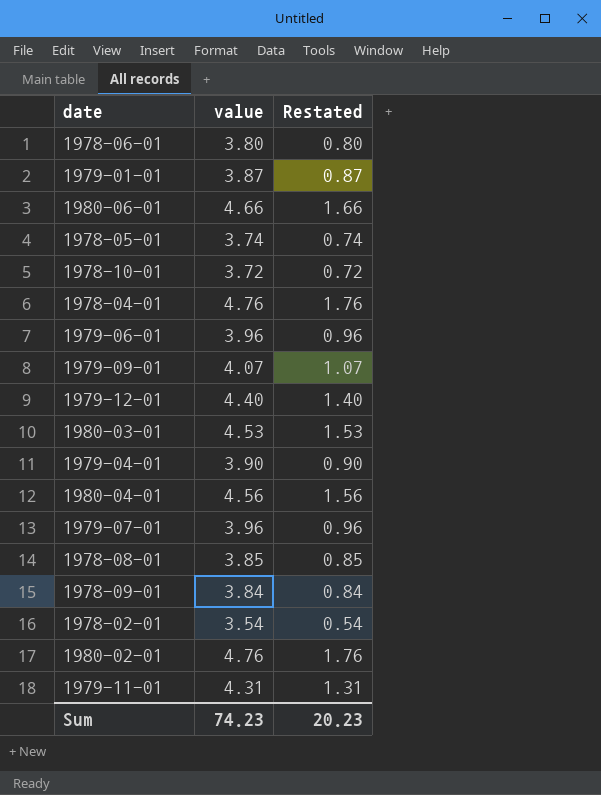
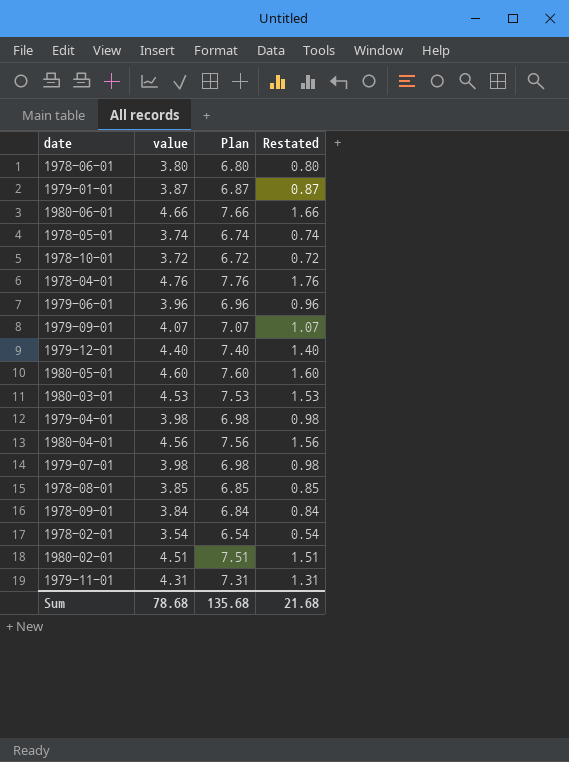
column Plan | formula: none -> [value] + 3
row 1980-05-01: none -> 4.60 | 7.60 | 1.60
1979-04-01 | value: 3.90 -> 3.98
1979-04-01 | Restated: 0.90 -> 0.98
1979-07-01 | value: 3.96 -> 3.98
1979-07-01 | Restated: 0.96 -> 0.98
1980-02-01 | value: 4.76 -> 4.51
1980-02-01 | Restated: 1.76 -> 1.51
Sum | value: 74.23 -> 78.68
Sum | Restated: 20.23 -> 21.68

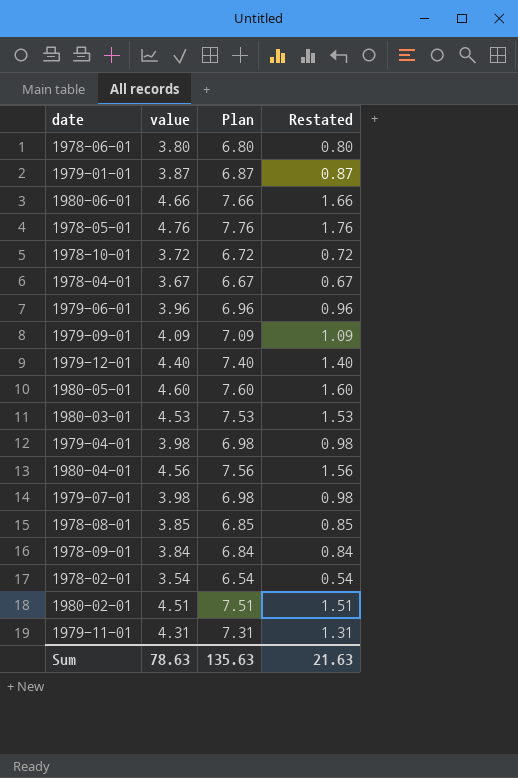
1978-05-01 | value: 3.74 -> 4.76
1978-05-01 | Plan: 6.74 -> 7.76
1978-05-01 | Restated: 0.74 -> 1.76
1978-04-01 | value: 4.76 -> 3.67
1978-04-01 | Plan: 7.76 -> 6.67
1978-04-01 | Restated: 1.76 -> 0.67
1979-09-01 | value: 4.07 -> 4.09
1979-09-01 | Plan: 7.07 -> 7.09
1979-09-01 | Restated: 1.07 -> 1.09
Sum | value: 78.68 -> 78.63
Sum | Plan: 135.68 -> 135.63
Sum | Restated: 21.68 -> 21.63

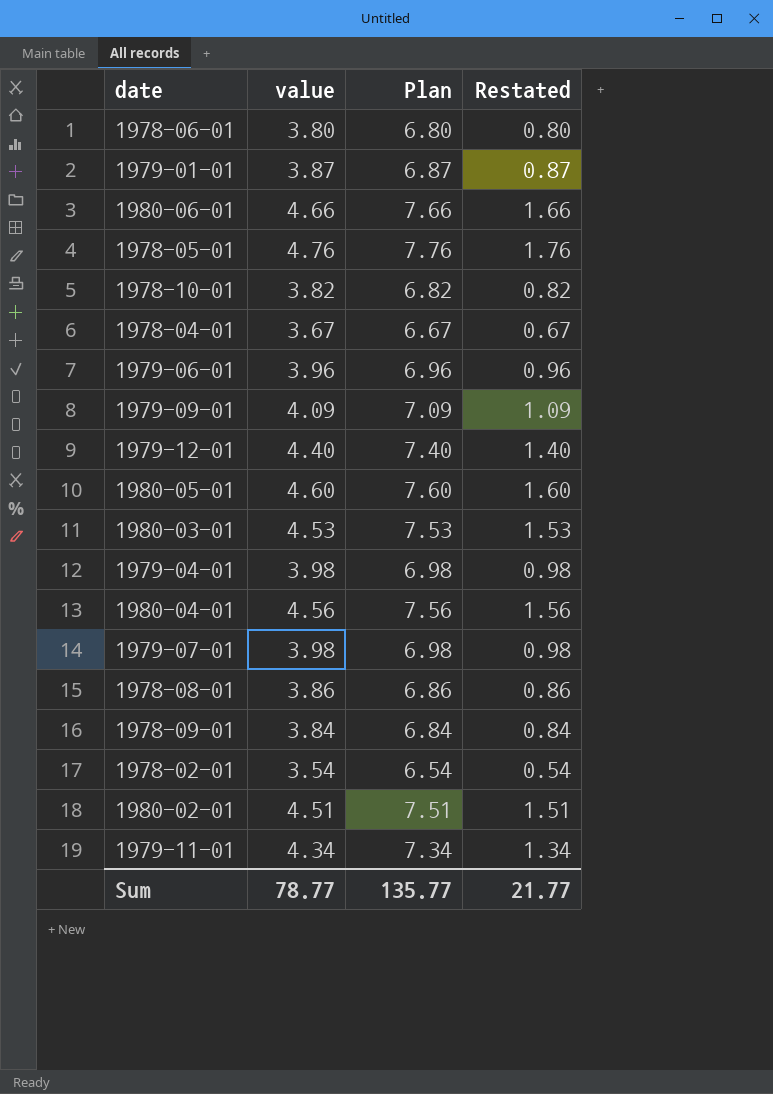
1978-10-01 | value: 3.72 -> 3.82
1978-10-01 | Plan: 6.72 -> 6.82
1978-10-01 | Restated: 0.72 -> 0.82
1978-08-01 | value: 3.85 -> 3.86
1978-08-01 | Plan: 6.85 -> 6.86
1978-08-01 | Restated: 0.85 -> 0.86
1979-11-01 | value: 4.31 -> 4.34
1979-11-01 | Plan: 7.31 -> 7.34
1979-11-01 | Restated: 1.31 -> 1.34
Sum | value: 78.63 -> 78.77
Sum | Plan: 135.63 -> 135.77
Sum | Restated: 21.63 -> 21.77

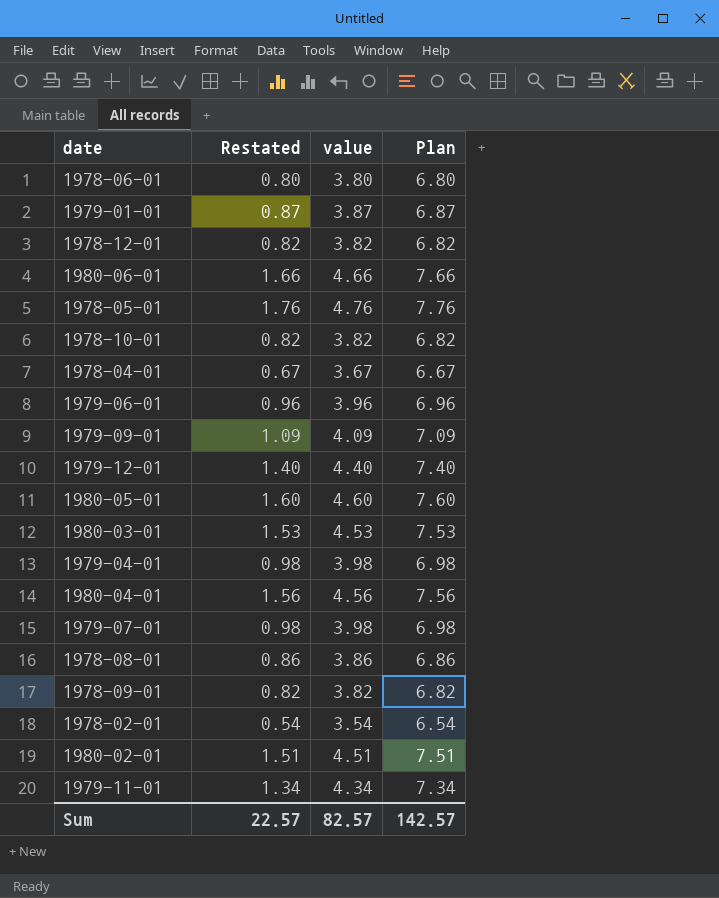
column Restated | position: 4 -> 2
row 1978-12-01: none -> 0.82 | 3.82 | 6.82
1978-09-01 | Restated: 0.84 -> 0.82
1978-09-01 | value: 3.84 -> 3.82
1978-09-01 | Plan: 6.84 -> 6.82
Sum | Restated: 21.77 -> 22.57
Sum | value: 78.77 -> 82.57
Sum | Plan: 135.77 -> 142.57

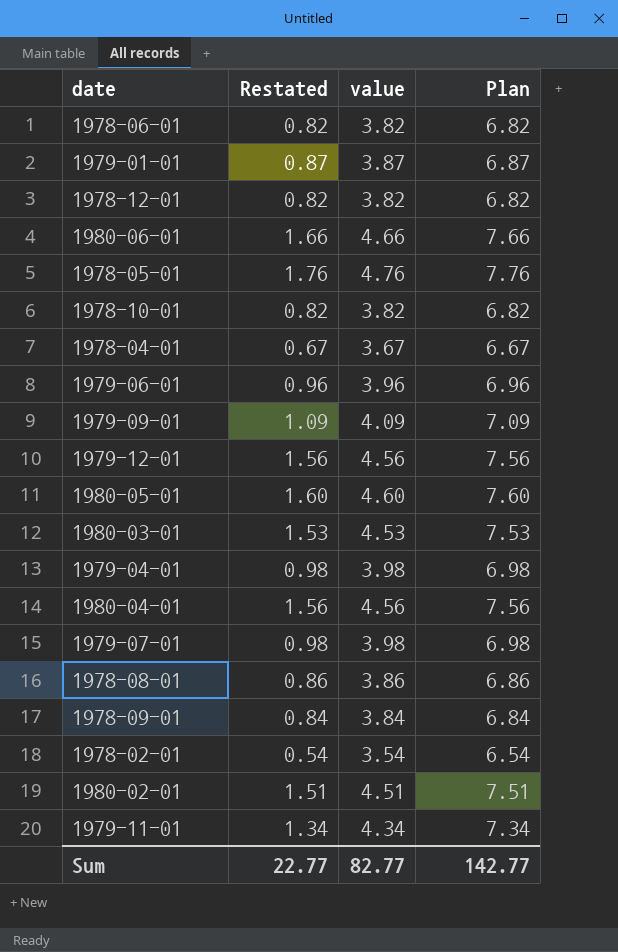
1978-06-01 | Restated: 0.80 -> 0.82
1978-06-01 | value: 3.80 -> 3.82
1978-06-01 | Plan: 6.80 -> 6.82
1979-12-01 | Restated: 1.40 -> 1.56
1979-12-01 | value: 4.40 -> 4.56
1979-12-01 | Plan: 7.40 -> 7.56
1978-09-01 | Restated: 0.82 -> 0.84
1978-09-01 | value: 3.82 -> 3.84
1978-09-01 | Plan: 6.82 -> 6.84
Sum | Restated: 22.57 -> 22.77
Sum | value: 82.57 -> 82.77
Sum | Plan: 142.57 -> 142.77

